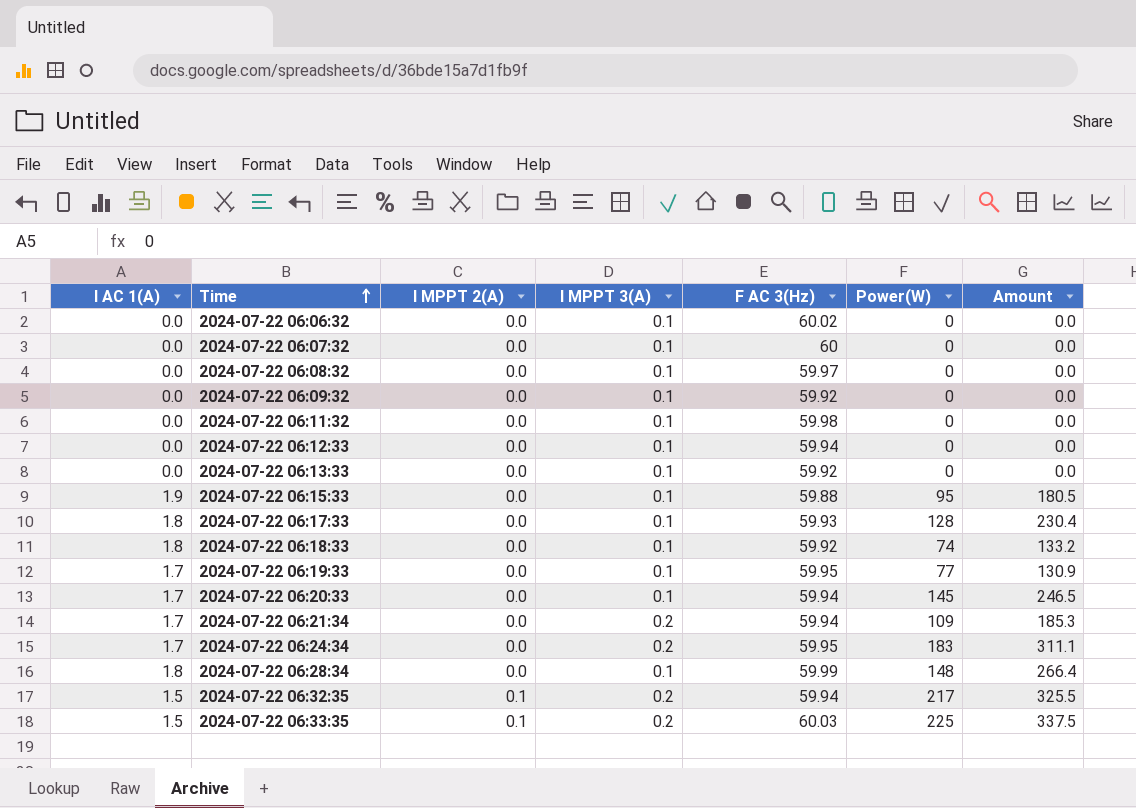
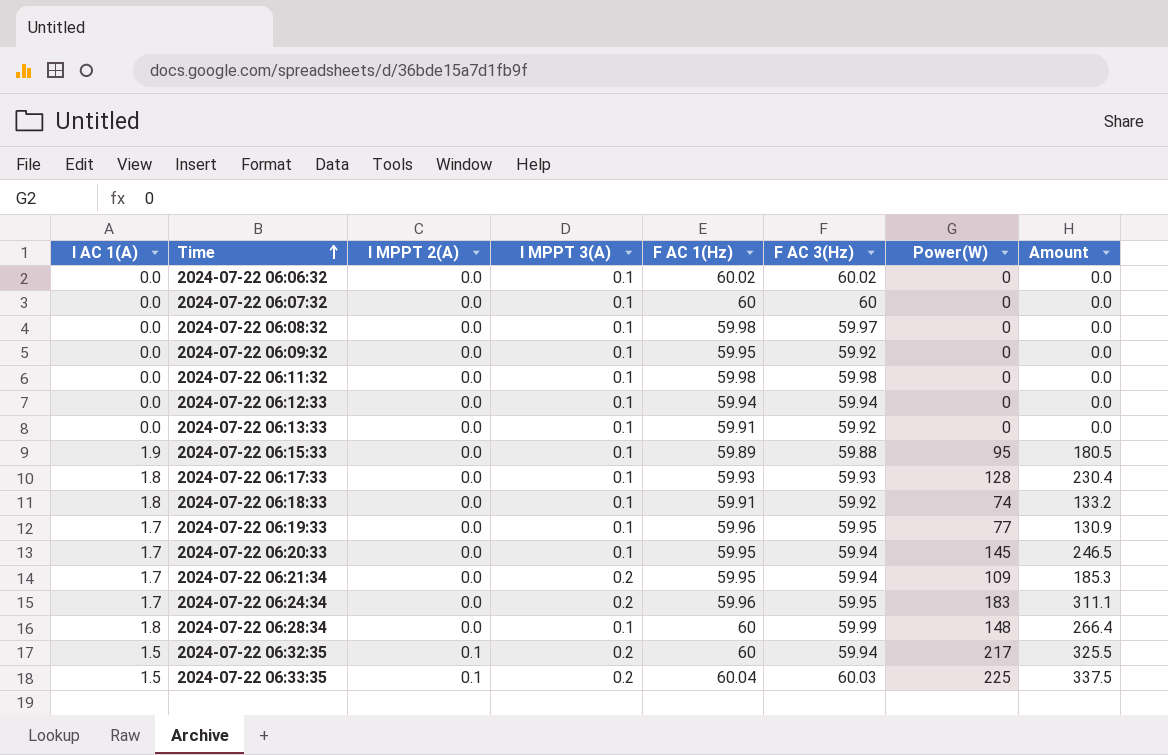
column F AC 1(Hz) | position: none -> 5

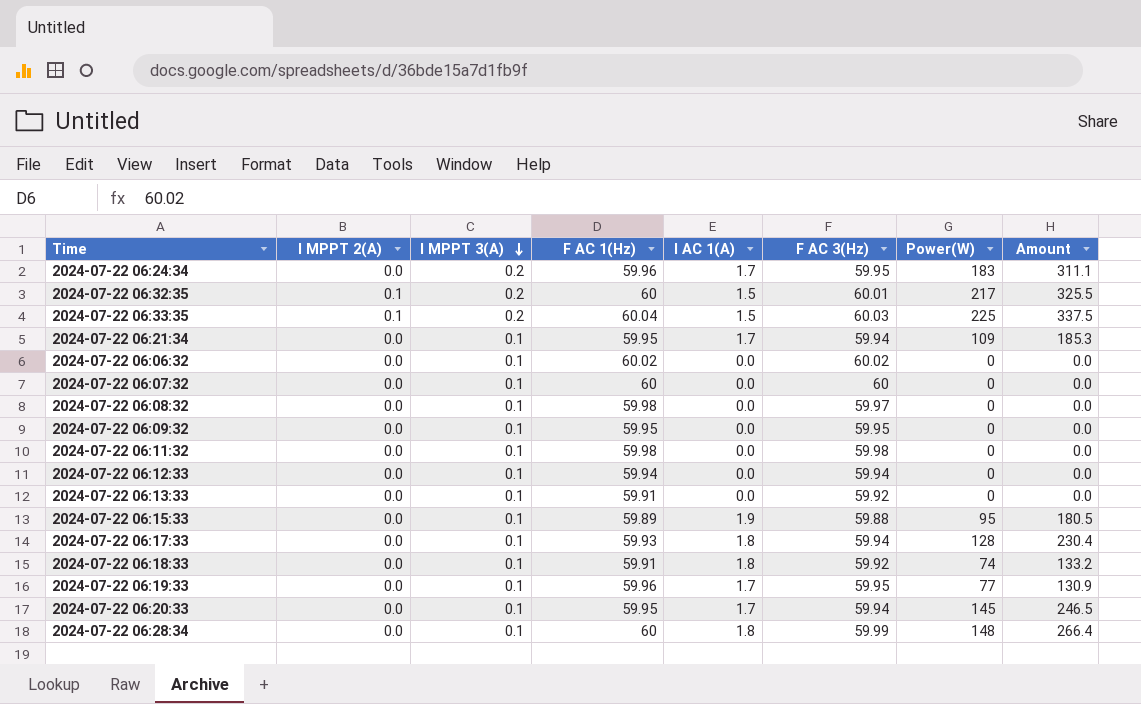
row order: Time ascending -> I MPPT 3(A) descending
column I AC 1(A) | position: 1 -> 5
2024-07-22 06:32:35 | F AC 3(Hz): 59.94 -> 60.01
2024-07-22 06:21:34 | I MPPT 3(A): 0.2 -> 0.1
2024-07-22 06:09:32 | F AC 3(Hz): 59.92 -> 59.95
2024-07-22 06:17:33 | F AC 3(Hz): 59.93 -> 59.94

